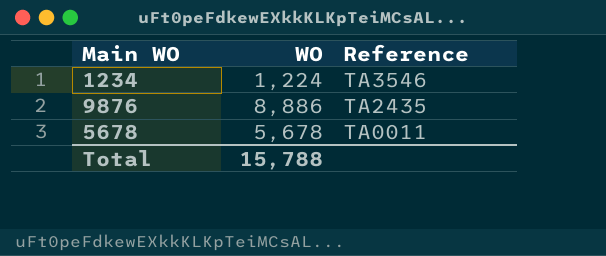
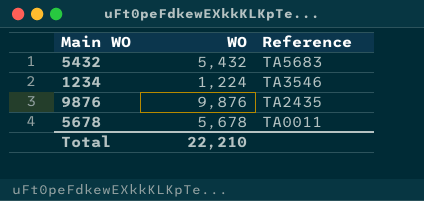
row 5432: none -> 5,432 | TA5683
9876 | WO: 8,886 -> 9,876
Total | WO: 15,788 -> 22,210

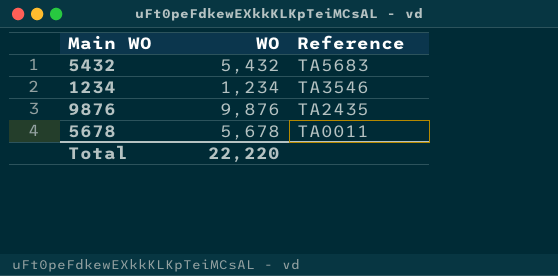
1234 | WO: 1,224 -> 1,234
Total | WO: 22,210 -> 22,220

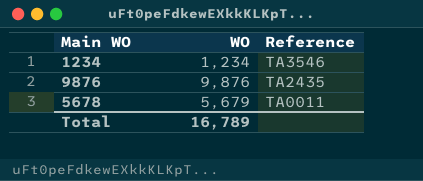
row 5432: 5,432 | TA5683 -> none
5678 | WO: 5,678 -> 5,679
Total | WO: 22,220 -> 16,789

